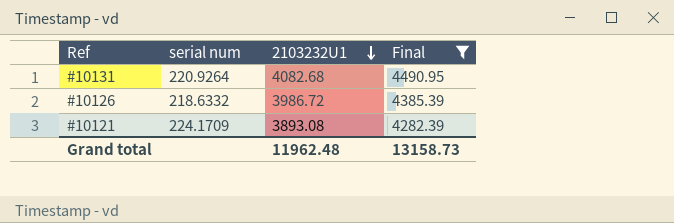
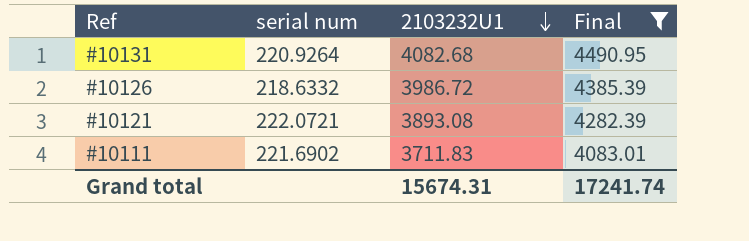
#10121 | serial num: 224.1709 -> 222.0721
row #10111: none -> 221.6902 | 3711.83 | 4083.01
Grand total | 2103232U1: 11962.48 -> 15674.31
Grand total | Final: 13158.73 -> 17241.74

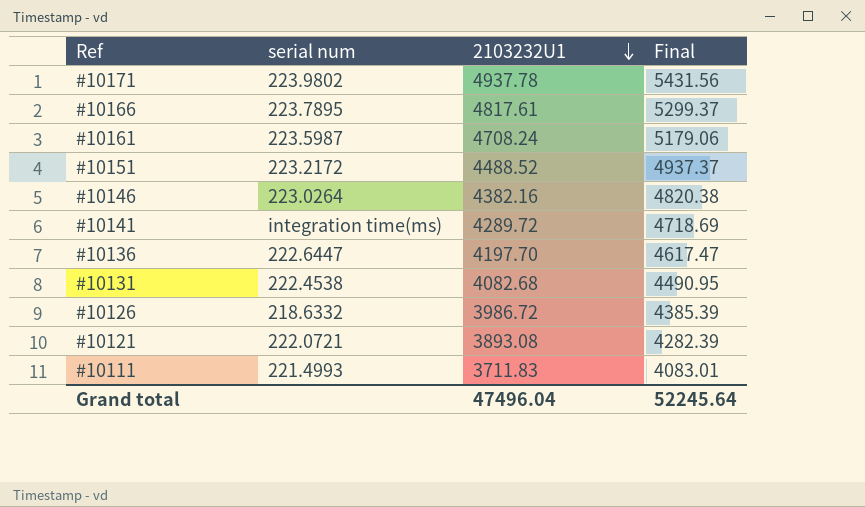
filter: Final <= 4490.95 -> none
#10131 | serial num: 220.9264 -> 222.4538
#10111 | serial num: 221.6902 -> 221.4993
Grand total | 2103232U1: 15674.31 -> 47496.04
Grand total | Final: 17241.74 -> 52245.64

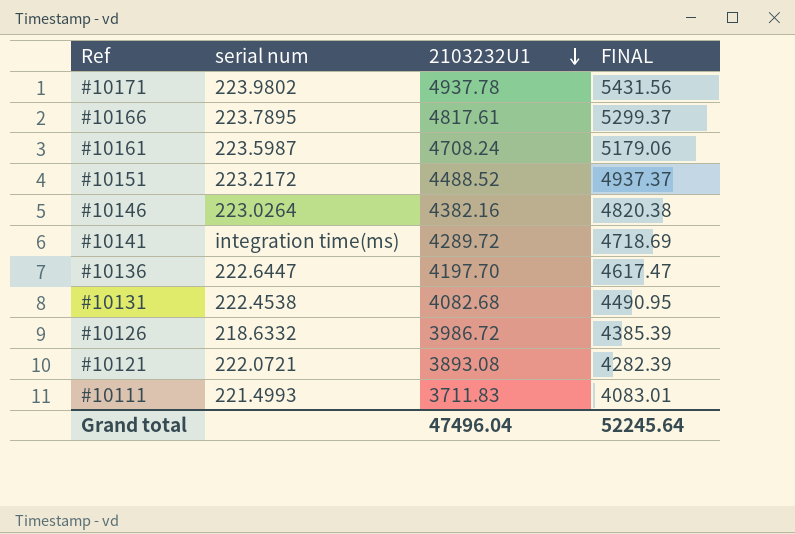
column name: Final -> FINAL

